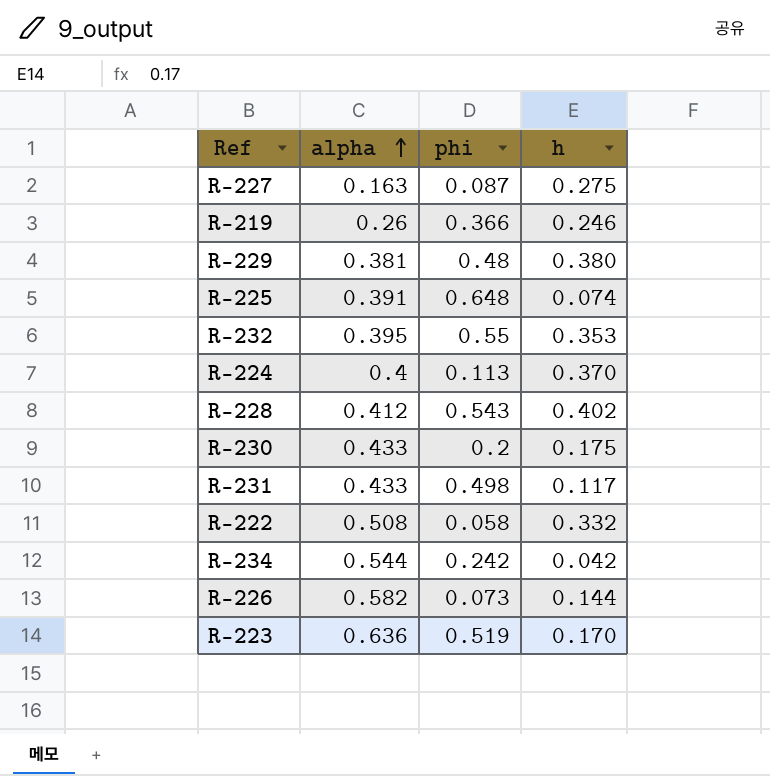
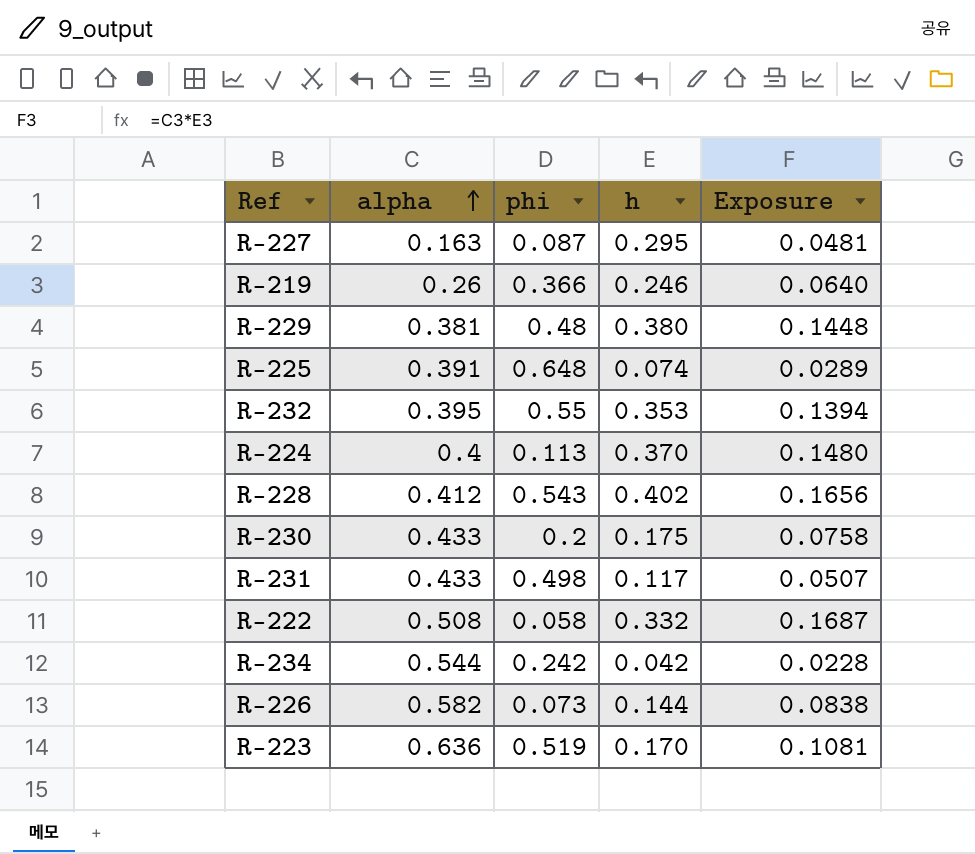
column Exposure | formula: none -> [alpha] * [h]
R-227 | h: 0.275 -> 0.295

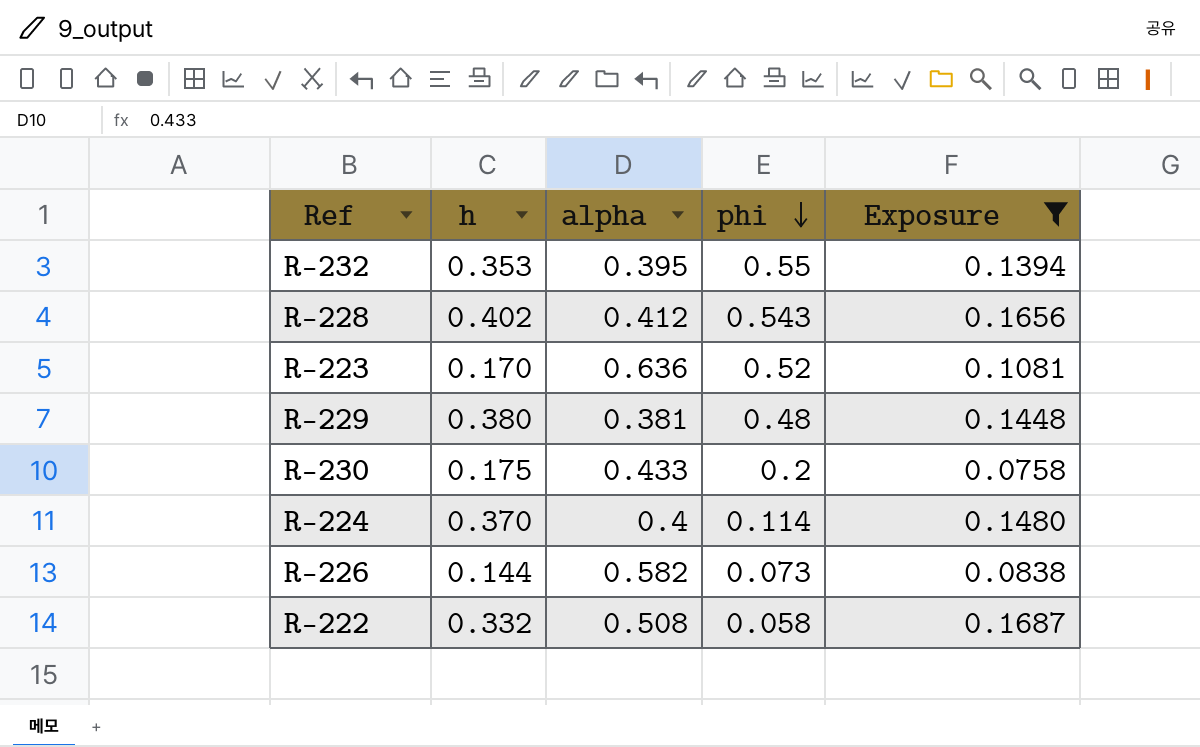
filter: none -> Exposure >= 0.0758
row order: alpha ascending -> phi descending
column h | position: 4 -> 2
R-223 | phi: 0.519 -> 0.52
R-224 | phi: 0.113 -> 0.114

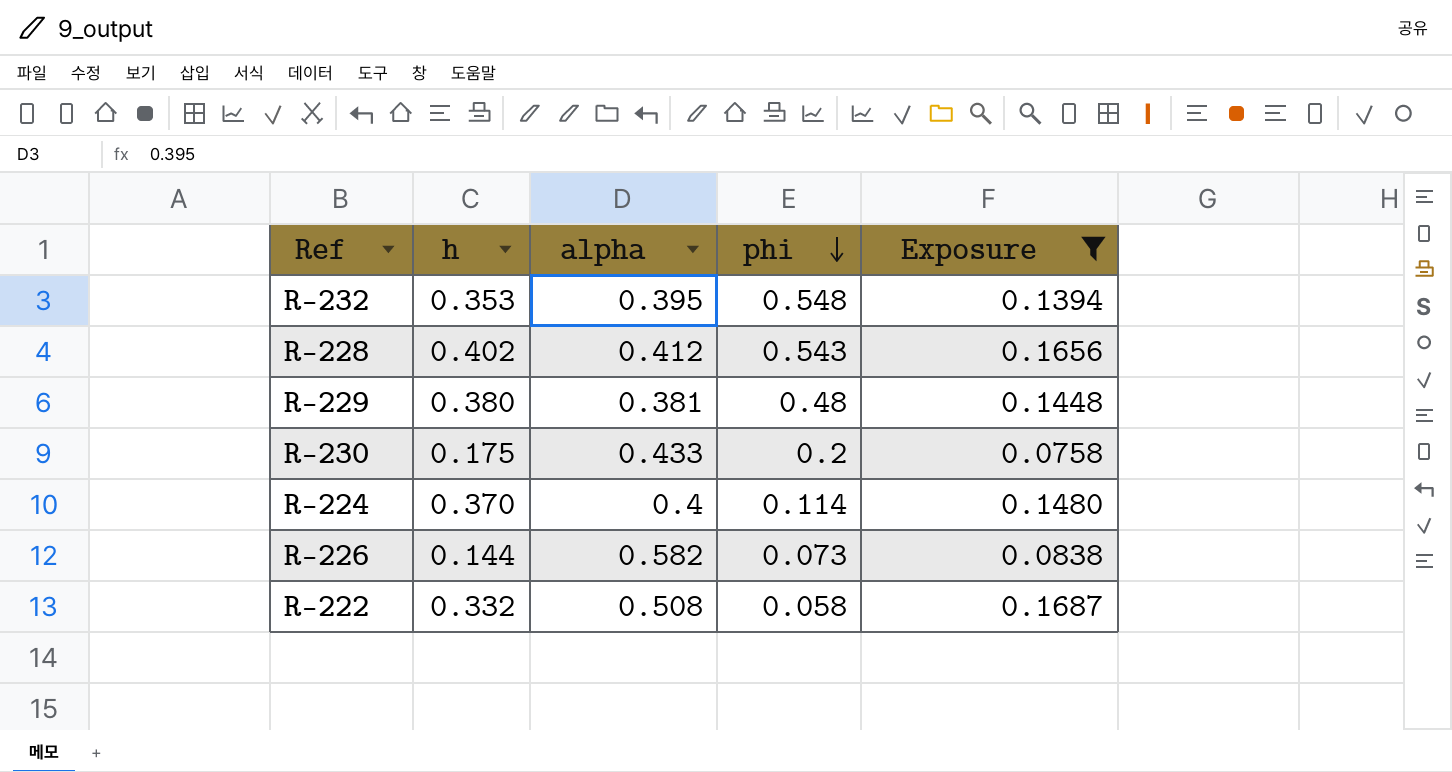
row R-223: 0.170 | 0.636 | 0.52 | 0.1081 -> none
R-232 | phi: 0.55 -> 0.548

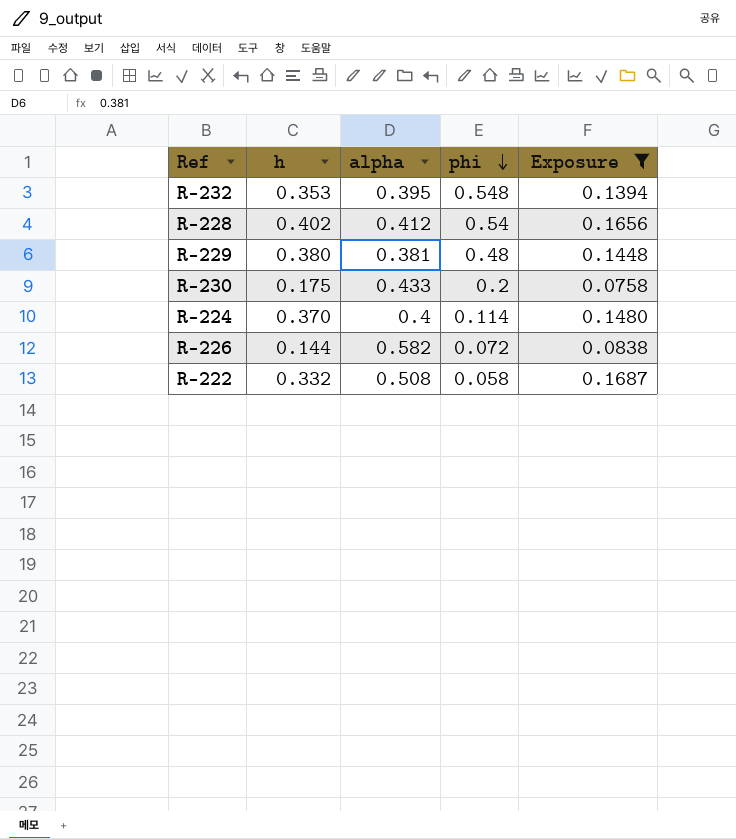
R-228 | phi: 0.543 -> 0.54
R-226 | phi: 0.073 -> 0.072

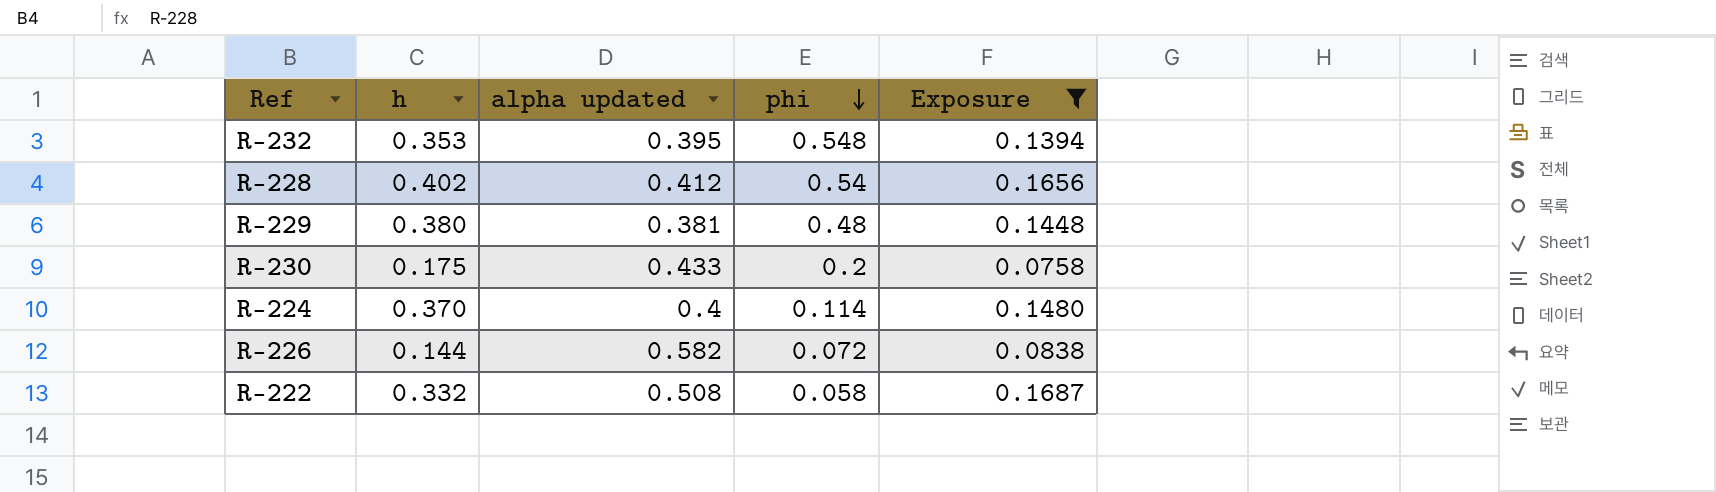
column name: alpha -> alpha updated

